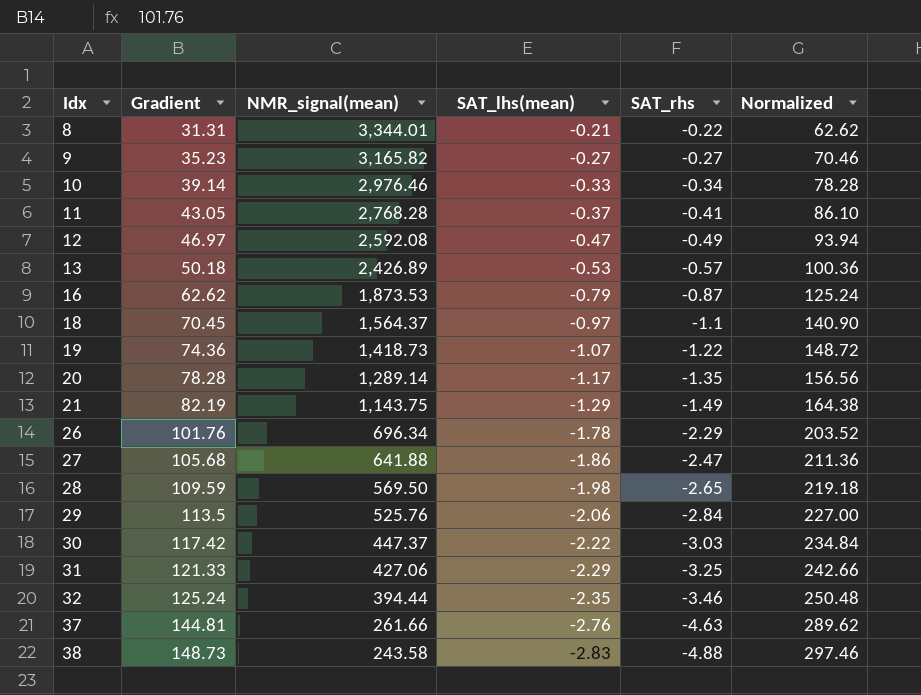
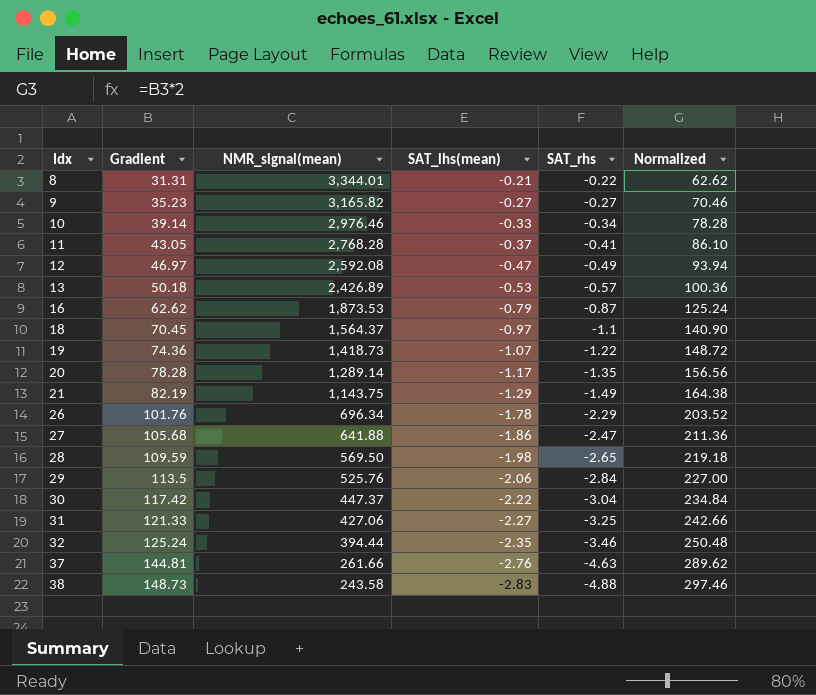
30 | SAT_rhs: -3.03 -> -3.04
31 | SAT_lhs(mean): -2.29 -> -2.27

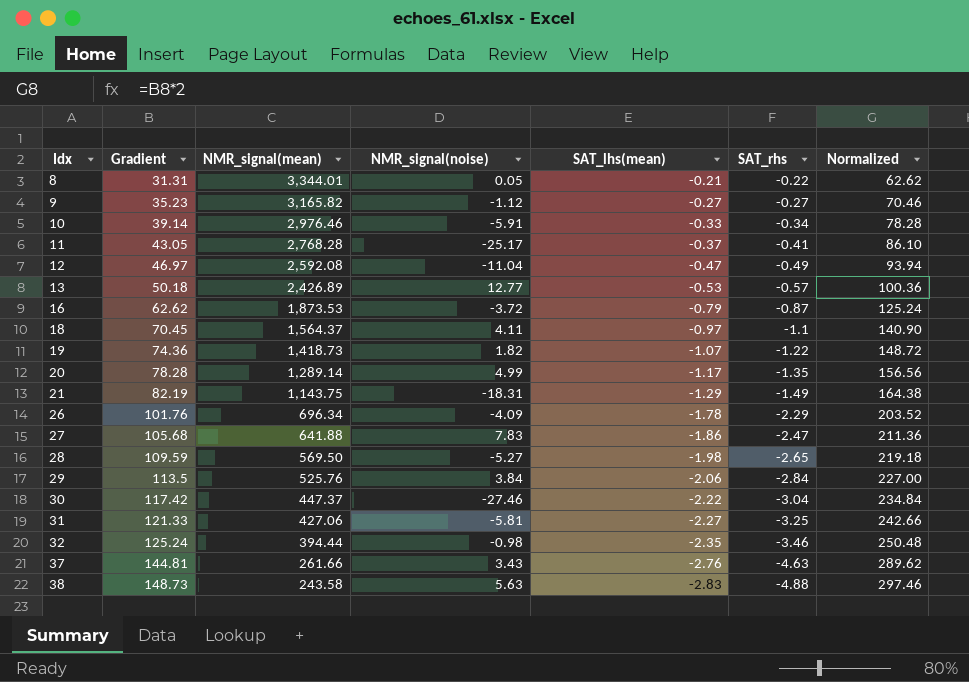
column NMR_signal(noise) | position: none -> 4

